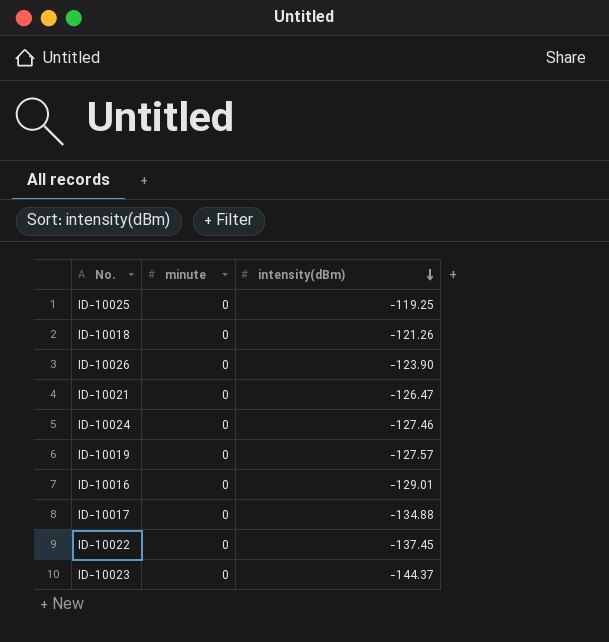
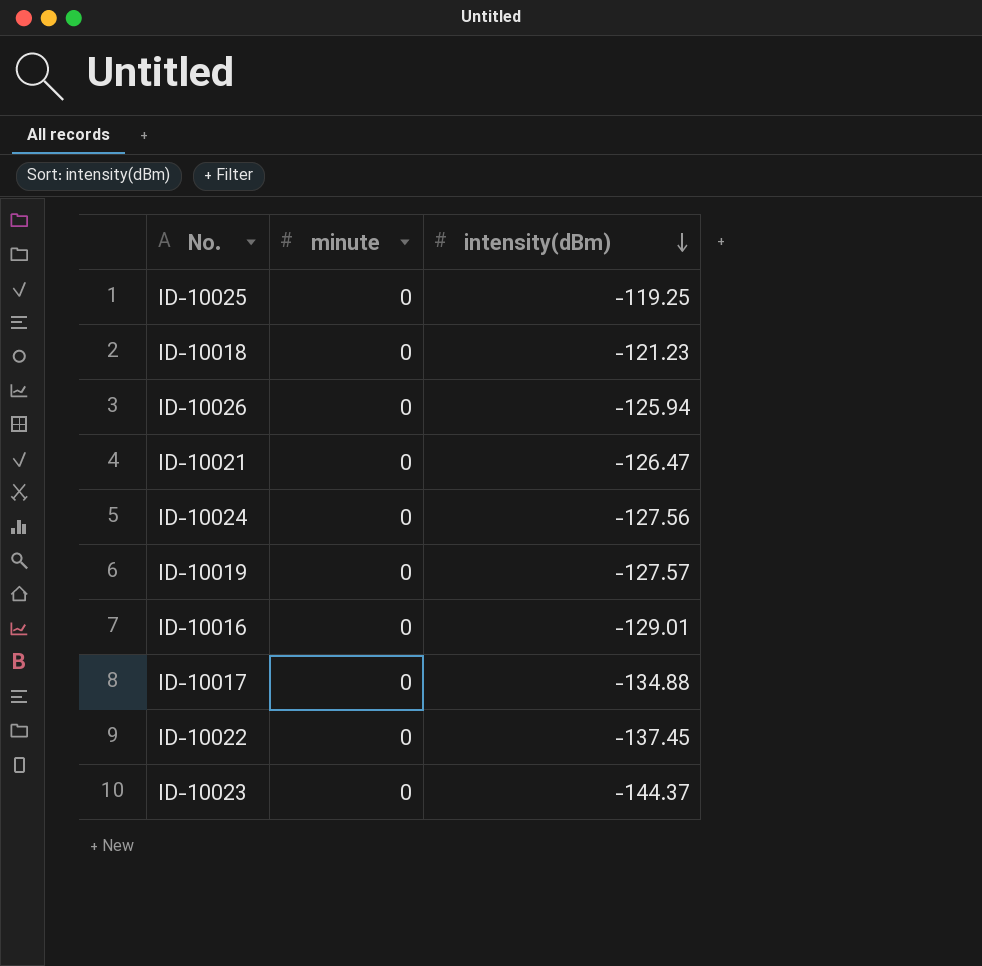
ID-10018 | intensity(dBm): -121.26 -> -121.23
ID-10026 | intensity(dBm): -123.90 -> -125.94
ID-10024 | intensity(dBm): -127.46 -> -127.56

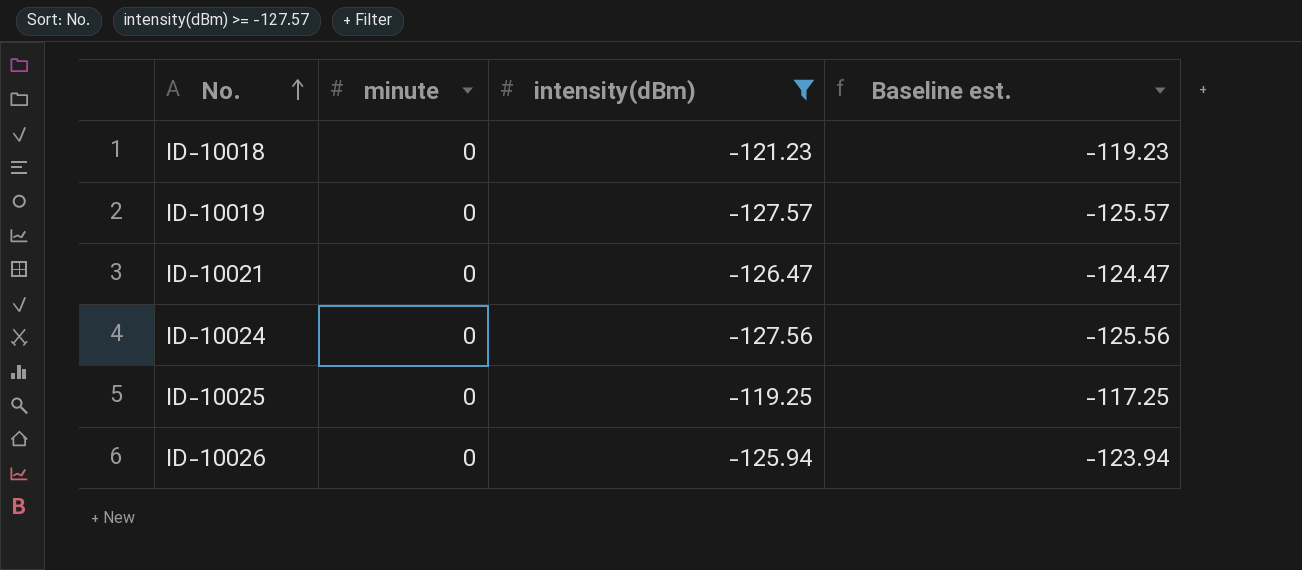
filter: none -> intensity(dBm) >= -127.57
row order: intensity(dBm) descending -> No. ascending
column Baseline est. | formula: none -> [intensity(dBm)] + 2

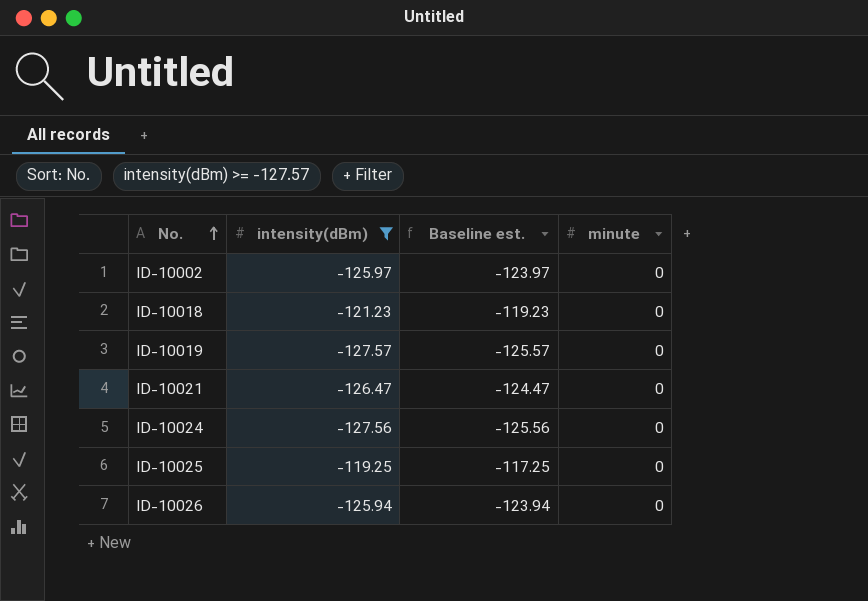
column minute | position: 2 -> 4
row ID-10002: none -> -125.97 | -123.97 | 0

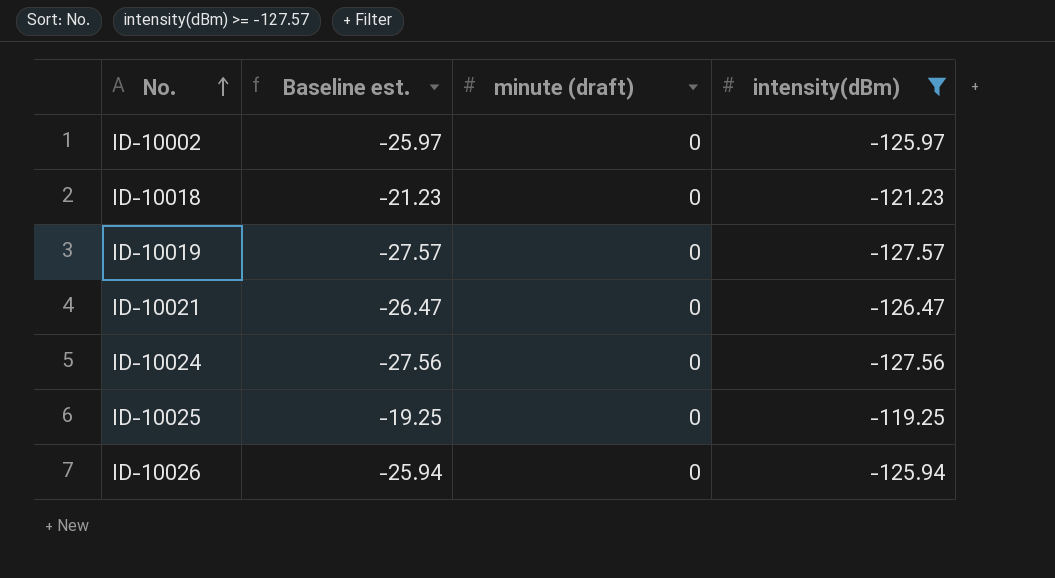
column Baseline est. | formula: [intensity(dBm)] + 2 -> [intensity(dBm)] + 100
column name: minute -> minute (draft)
column intensity(dBm) | position: 2 -> 4

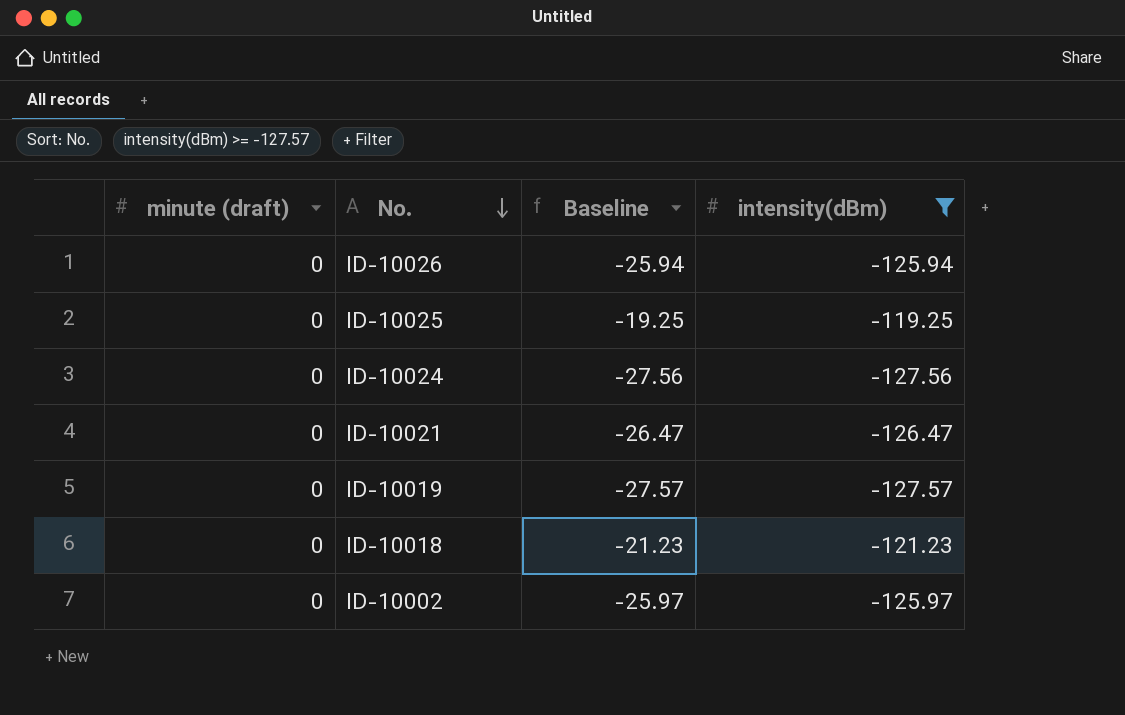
row order: No. ascending -> No. descending
column minute (draft) | position: 3 -> 1
column name: Baseline est. -> Baseline

